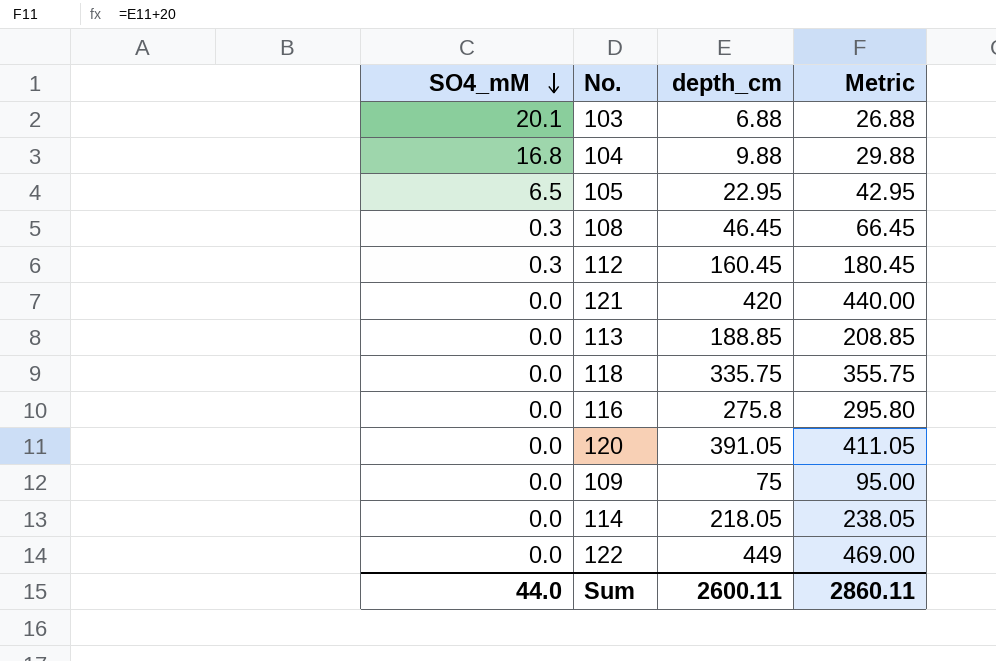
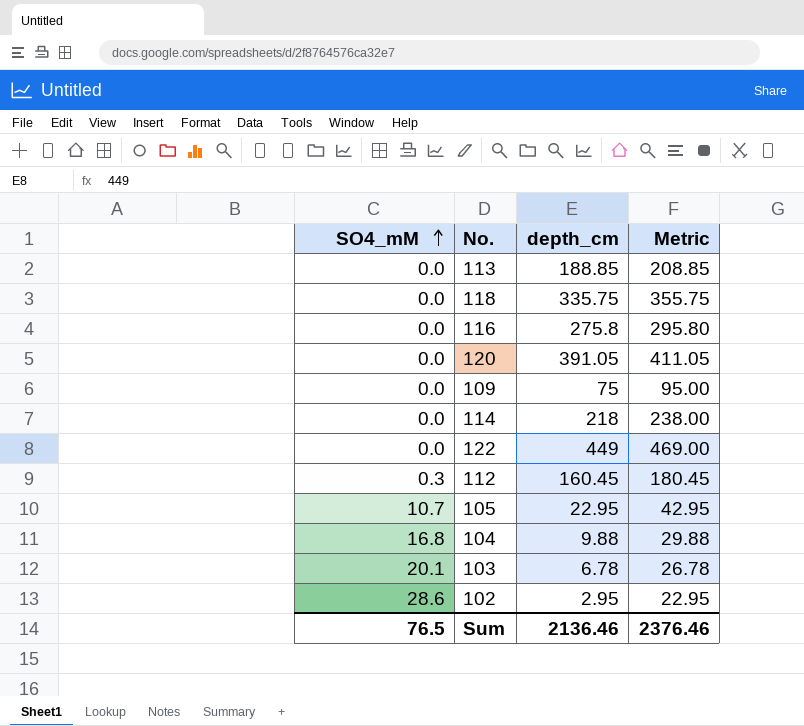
row order: SO4_mM descending -> SO4_mM ascending
row 108: 0.3 | 46.45 | 66.45 -> none
row 121: 0.0 | 420 | 440.00 -> none
114 | depth_cm: 218.05 -> 218
114 | Metric: 238.05 -> 238.00
105 | SO4_mM: 6.5 -> 10.7
103 | depth_cm: 6.88 -> 6.78
103 | Metric: 26.88 -> 26.78
row 102: none -> 28.6 | 2.95 | 22.95
Sum | SO4_mM: 44.0 -> 76.5
Sum | depth_cm: 2600.11 -> 2136.46
Sum | Metric: 2860.11 -> 2376.46

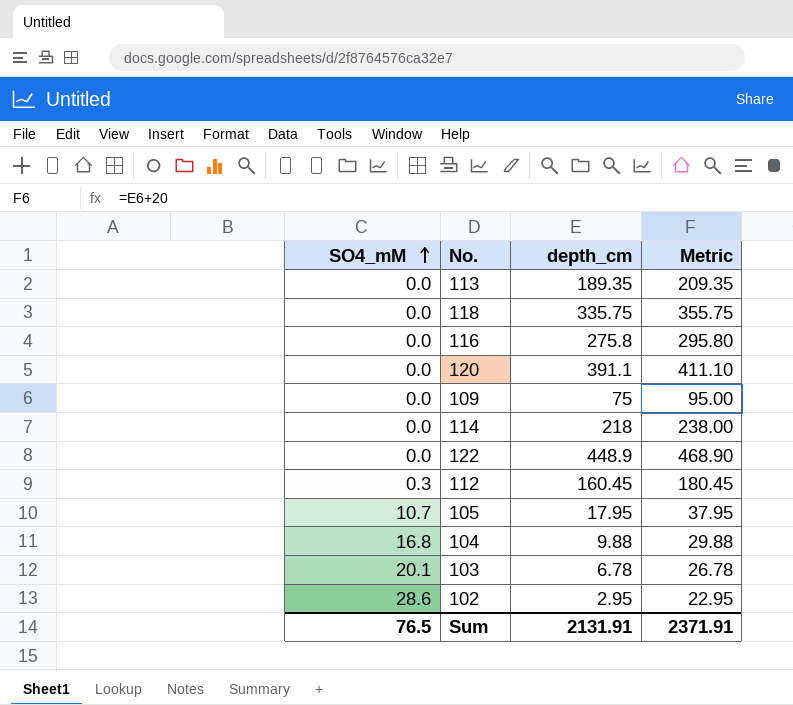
113 | depth_cm: 188.85 -> 189.35
113 | Metric: 208.85 -> 209.35
120 | depth_cm: 391.05 -> 391.1
120 | Metric: 411.05 -> 411.10
122 | depth_cm: 449 -> 448.9
122 | Metric: 469.00 -> 468.90
105 | depth_cm: 22.95 -> 17.95
105 | Metric: 42.95 -> 37.95
Sum | depth_cm: 2136.46 -> 2131.91
Sum | Metric: 2376.46 -> 2371.91

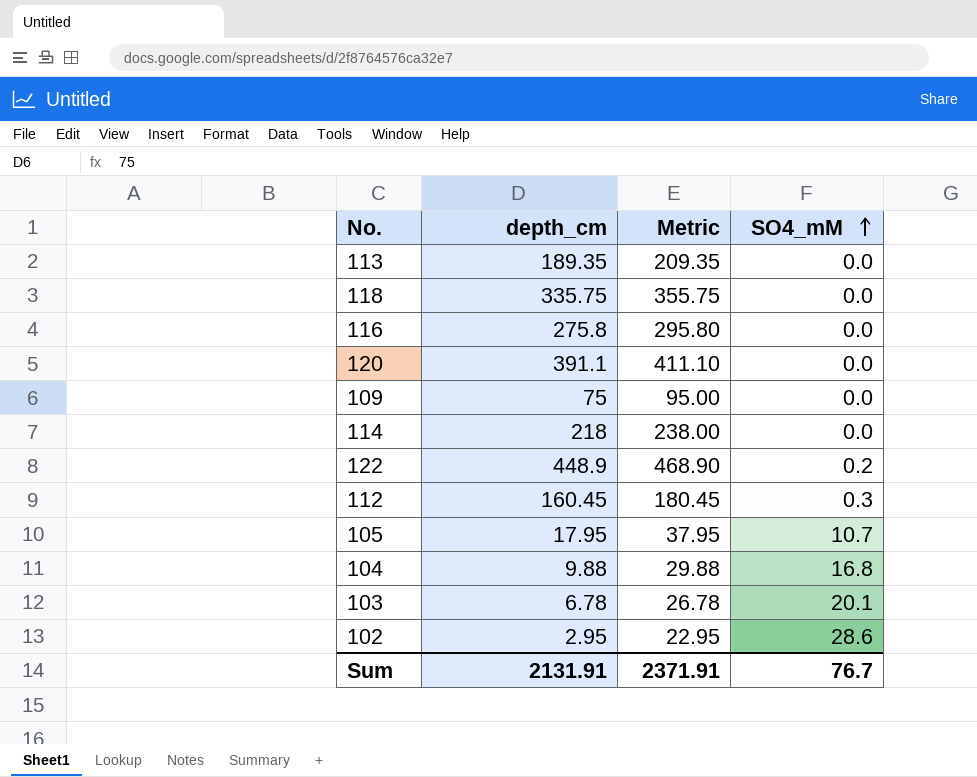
column SO4_mM | position: 1 -> 4
122 | SO4_mM: 0.0 -> 0.2
Sum | SO4_mM: 76.5 -> 76.7

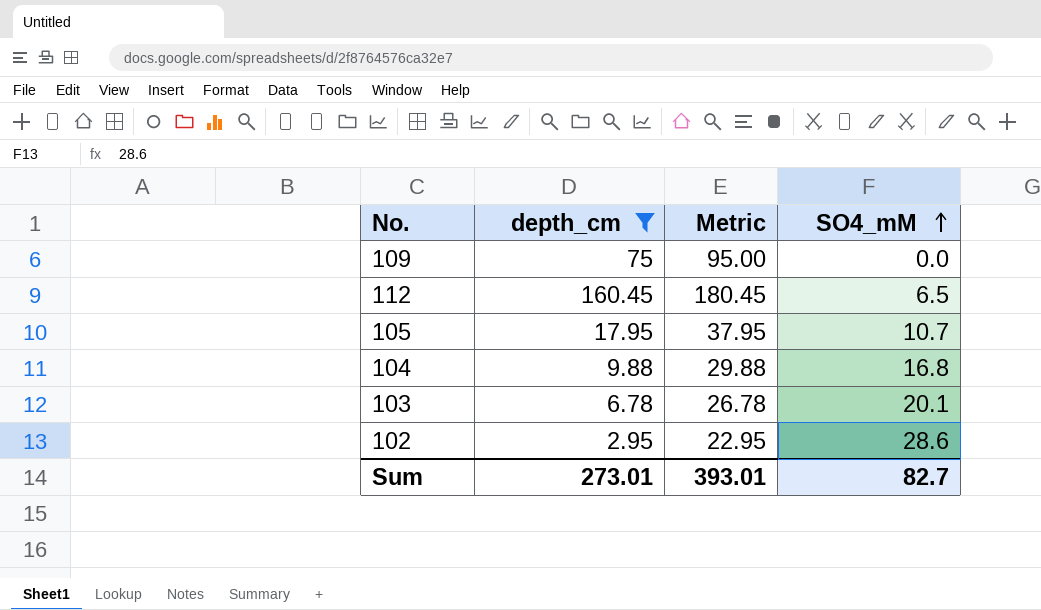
filter: none -> depth_cm <= 160.45
112 | SO4_mM: 0.3 -> 6.5
Sum | depth_cm: 2131.91 -> 273.01
Sum | Metric: 2371.91 -> 393.01
Sum | SO4_mM: 76.7 -> 82.7

